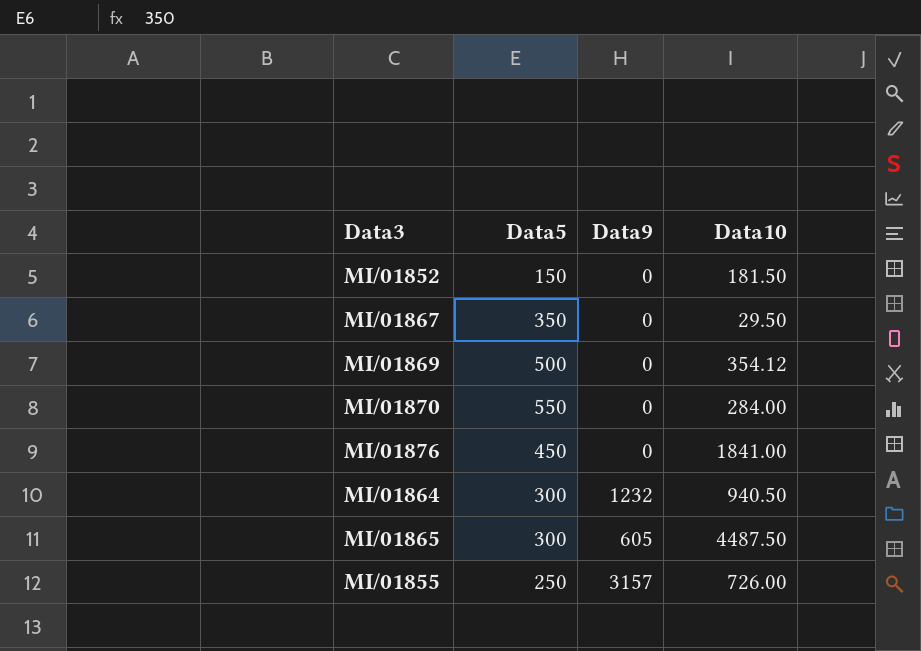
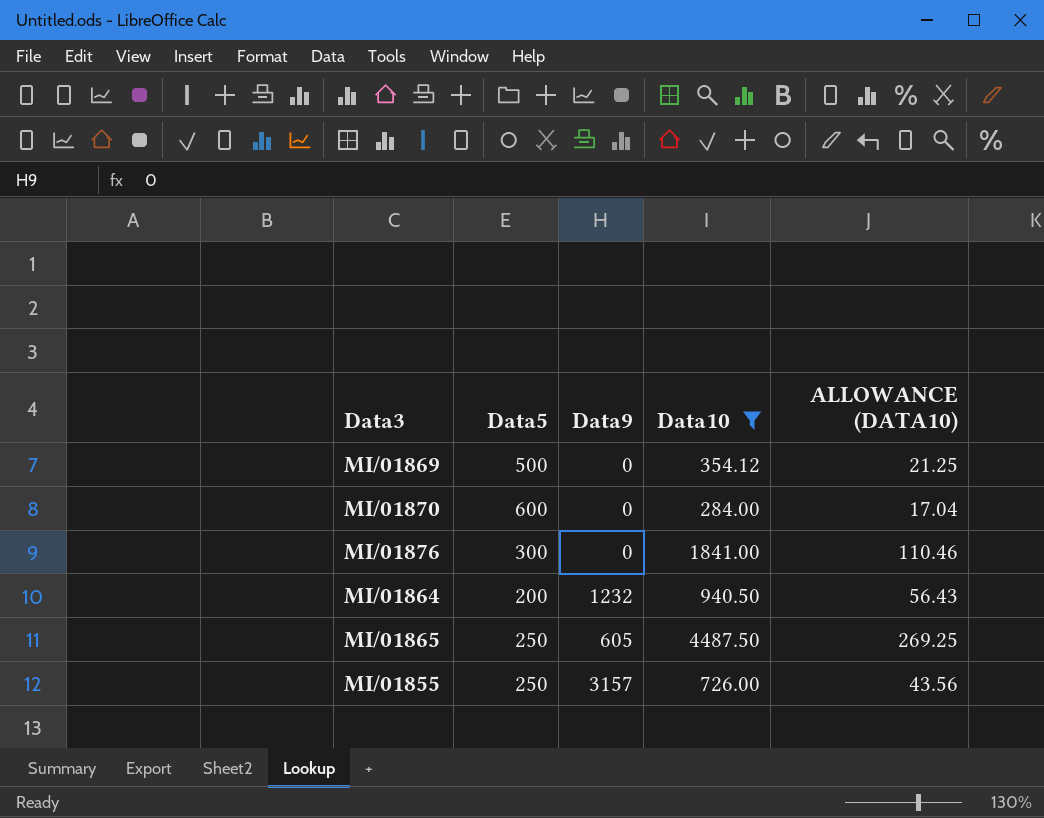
filter: none -> Data10 >= 284.00
column ALLOWANCE (DATA10) | formula: none -> [Data10] * 0.06
MI/01870 | Data5: 550 -> 600
MI/01876 | Data5: 450 -> 300
MI/01864 | Data5: 300 -> 200
MI/01865 | Data5: 300 -> 250

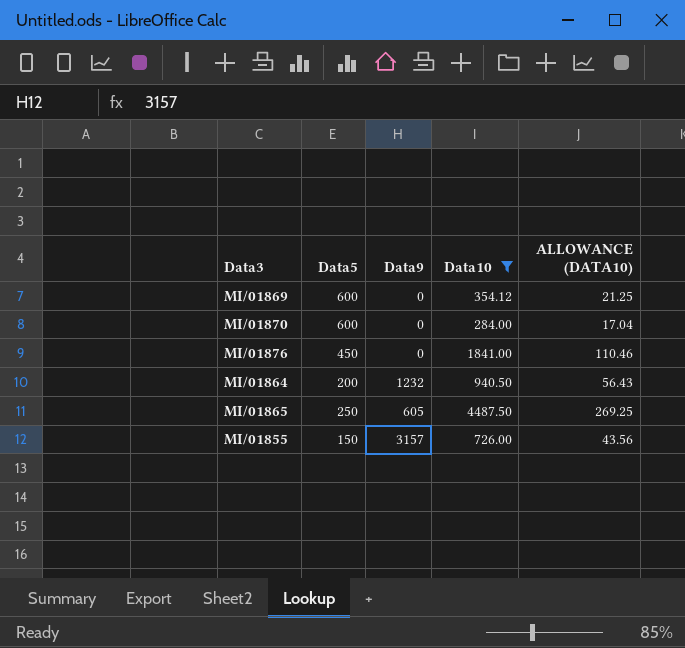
MI/01869 | Data5: 500 -> 600
MI/01876 | Data5: 300 -> 450
MI/01855 | Data5: 250 -> 150

